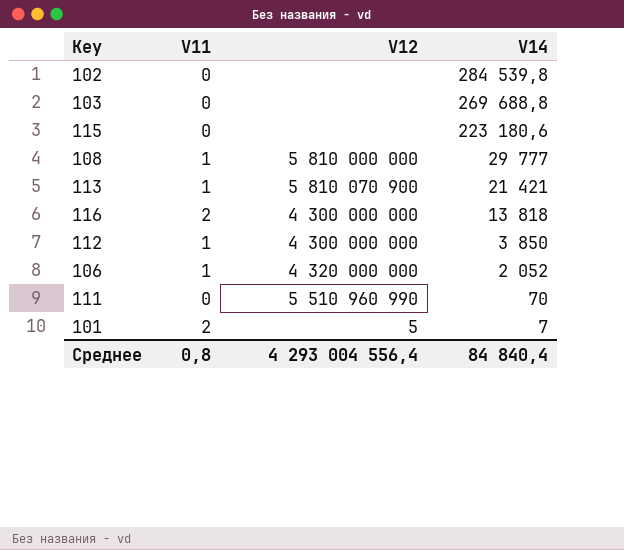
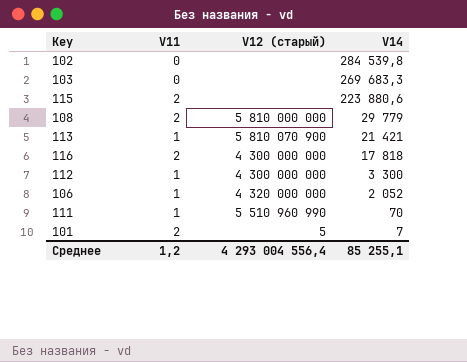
column name: V12 -> V12 (старый)
103 | V14: 269 688,8 -> 269 683,3
115 | V11: 0 -> 2
115 | V14: 223 180,6 -> 223 880,6
108 | V11: 1 -> 2
108 | V14: 29 777 -> 29 779
116 | V14: 13 818 -> 17 818
112 | V14: 3 850 -> 3 300
111 | V11: 0 -> 1
Среднее | V11: 0,8 -> 1,2
Среднее | V14: 84 840,4 -> 85 255,1

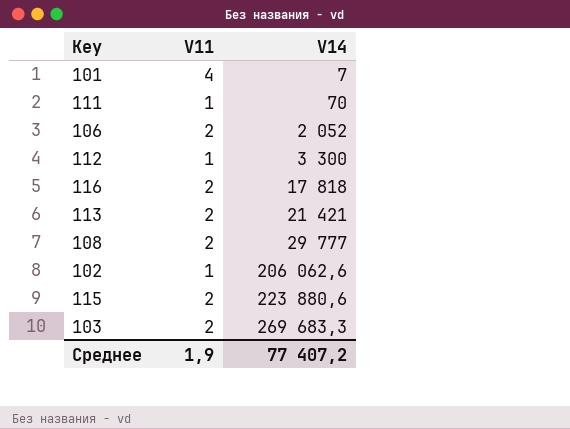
row order: V14 descending -> V14 ascending
column V12 (старый) | position: 3 -> none
101 | V11: 2 -> 4
106 | V11: 1 -> 2
113 | V11: 1 -> 2
108 | V14: 29 779 -> 29 777
102 | V11: 0 -> 1
102 | V14: 284 539,8 -> 206 062,6
103 | V11: 0 -> 2
Среднее | V11: 1,2 -> 1,9
Среднее | V14: 85 255,1 -> 77 407,2

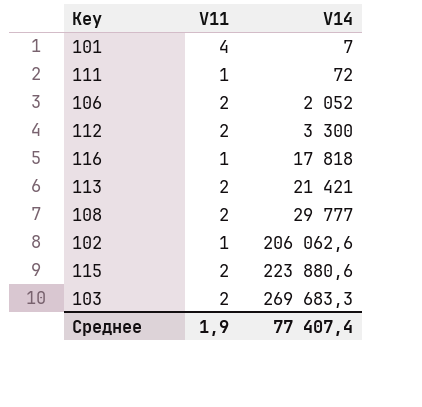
111 | V14: 70 -> 72
112 | V11: 1 -> 2
116 | V11: 2 -> 1
Среднее | V14: 77 407,2 -> 77 407,4

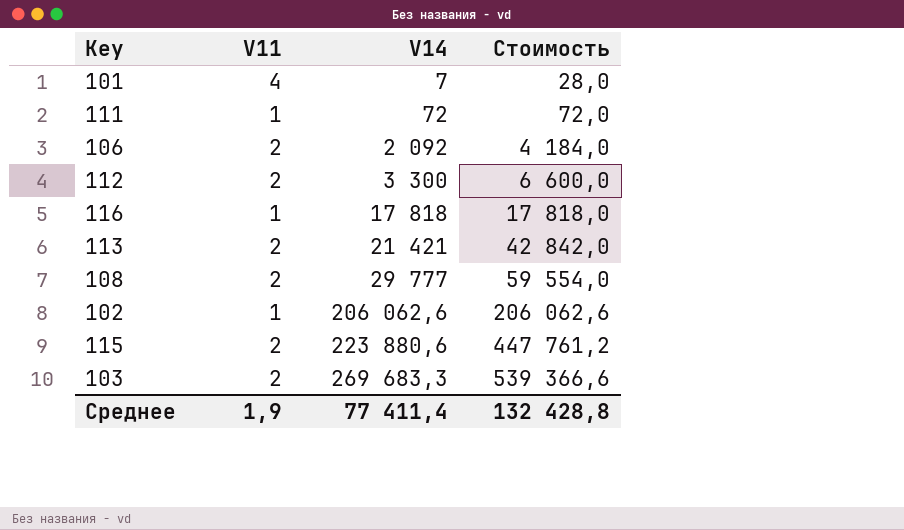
column Стоимость | formula: none -> [V11] * [V14]
106 | V14: 2 052 -> 2 092
Среднее | V14: 77 407,4 -> 77 411,4

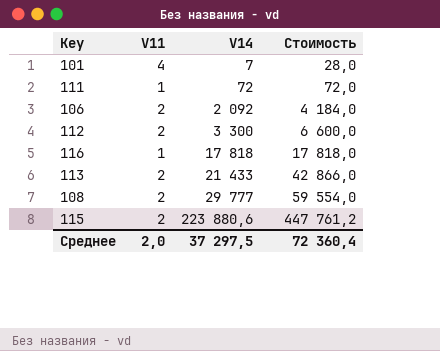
row 102: 1 | 206 062,6 | 206 062,6 -> none
row 103: 2 | 269 683,3 | 539 366,6 -> none
113 | V14: 21 421 -> 21 433
113 | Стоимость: 42 842,0 -> 42 866,0
Среднее | V11: 1,9 -> 2,0
Среднее | V14: 77 411,4 -> 37 297,5
Среднее | Стоимость: 132 428,8 -> 72 360,4

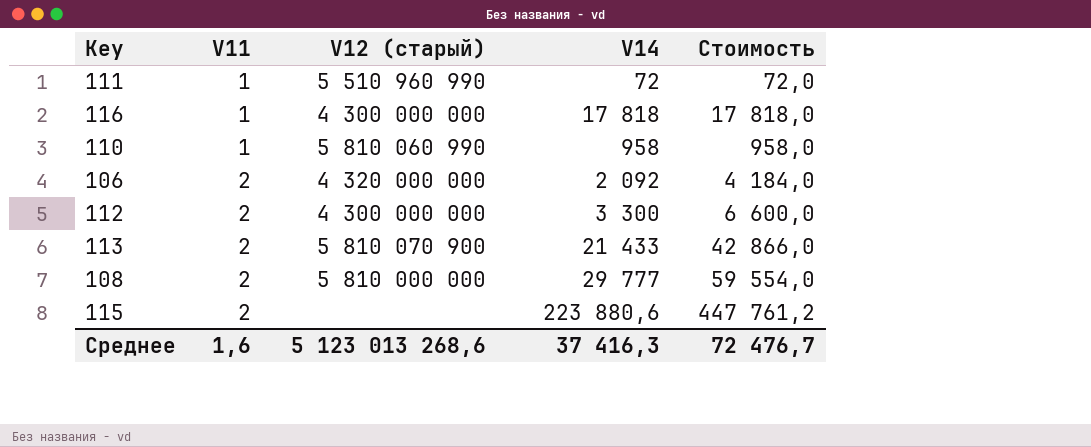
row order: V14 ascending -> V11 ascending
column V12 (старый) | position: none -> 3
row 101: 4 | 7 | 28,0 -> none
row 110: none -> 1 | 5 810 060 990 | 958 | 958,0
Среднее | V11: 2,0 -> 1,6
Среднее | V14: 37 297,5 -> 37 416,3
Среднее | Стоимость: 72 360,4 -> 72 476,7

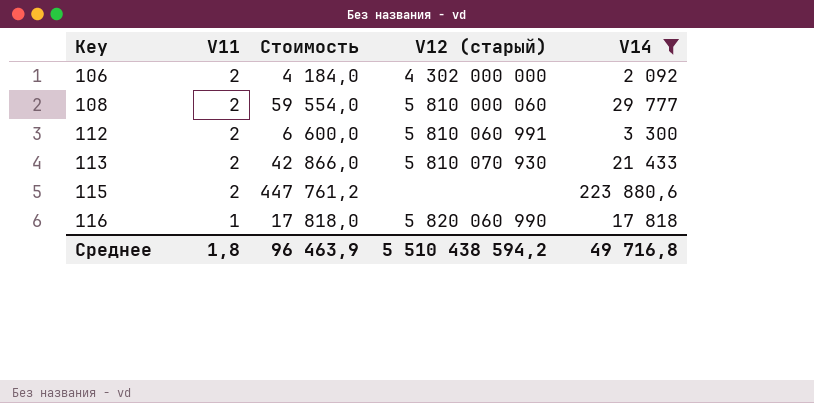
filter: none -> V14 >= 2 092
row order: V11 ascending -> Key ascending
column Стоимость | position: 5 -> 3
106 | V12 (старый): 4 320 000 000 -> 4 302 000 000
108 | V12 (старый): 5 810 000 000 -> 5 810 000 060
112 | V12 (старый): 4 300 000 000 -> 5 810 060 991
113 | V12 (старый): 5 810 070 900 -> 5 810 070 930
116 | V12 (старый): 4 300 000 000 -> 5 820 060 990
Среднее | V11: 1,6 -> 1,8
Среднее | Стоимость: 72 476,7 -> 96 463,9
Среднее | V12 (старый): 5 123 013 268,6 -> 5 510 438 594,2
Среднее | V14: 37 416,3 -> 49 716,8

